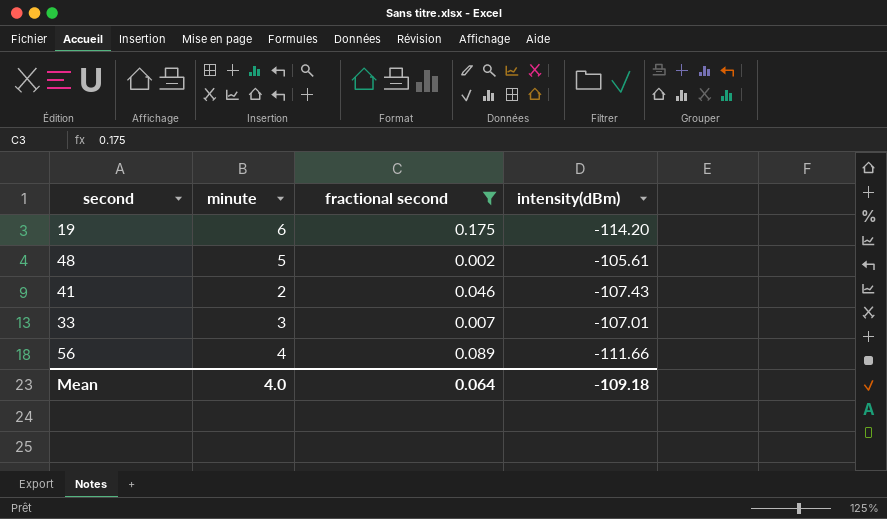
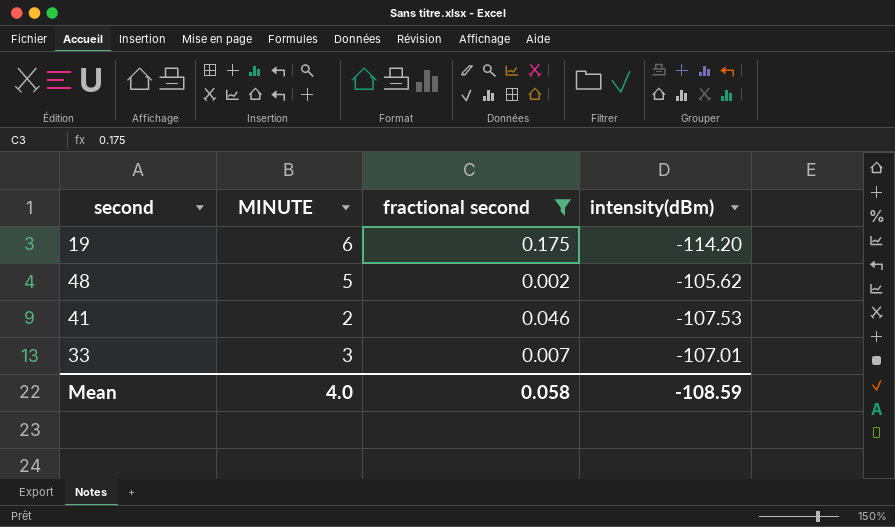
column name: minute -> MINUTE
row 56: 4 | 0.089 | -111.66 -> none
48 | intensity(dBm): -105.61 -> -105.62
41 | intensity(dBm): -107.43 -> -107.53
Mean | fractional second: 0.064 -> 0.058
Mean | intensity(dBm): -109.18 -> -108.59

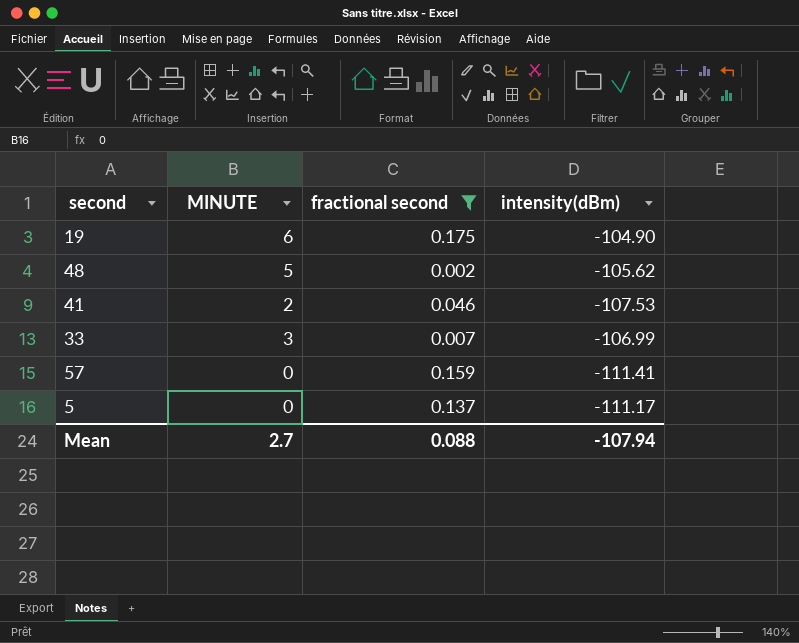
19 | intensity(dBm): -114.20 -> -104.90
33 | intensity(dBm): -107.01 -> -106.99
row 57: none -> 0 | 0.159 | -111.41
row 5: none -> 0 | 0.137 | -111.17
Mean | MINUTE: 4.0 -> 2.7
Mean | fractional second: 0.058 -> 0.088
Mean | intensity(dBm): -108.59 -> -107.94

